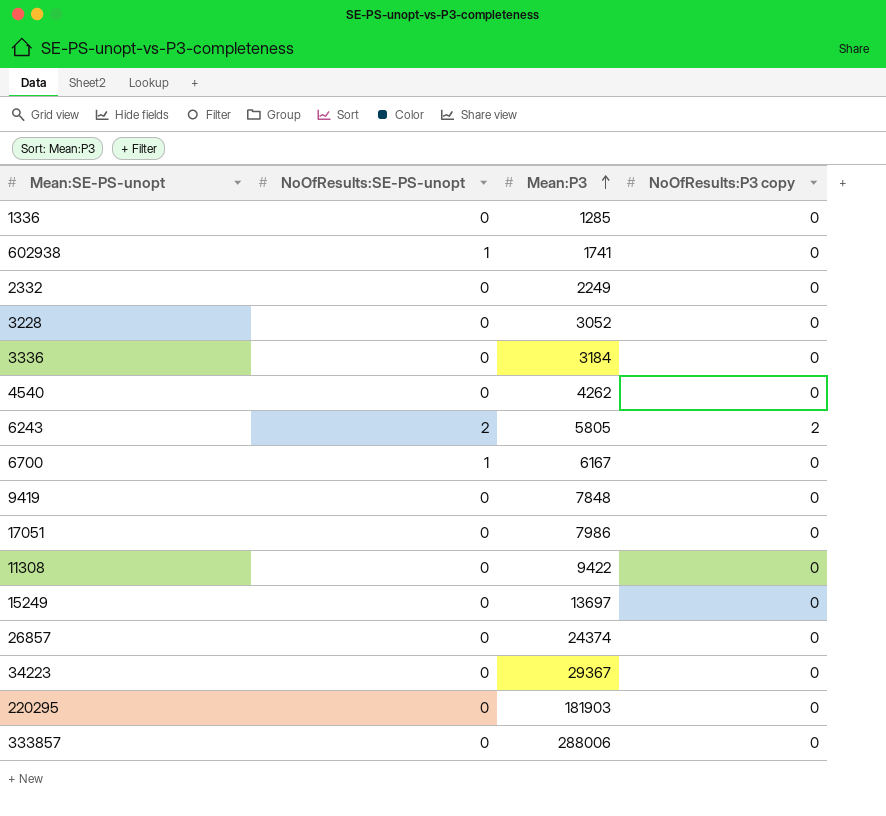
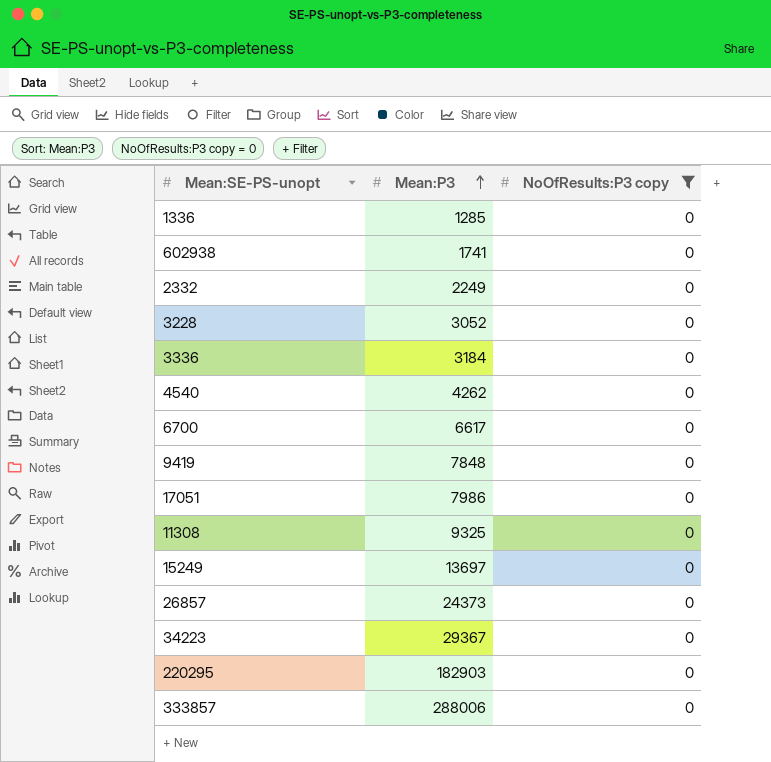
filter: none -> NoOfResults:P3 copy = 0
column NoOfResults:SE-PS-unopt | position: 2 -> none
6700 | Mean:P3: 6167 -> 6617
11308 | Mean:P3: 9422 -> 9325
26857 | Mean:P3: 24374 -> 24373
220295 | Mean:P3: 181903 -> 182903

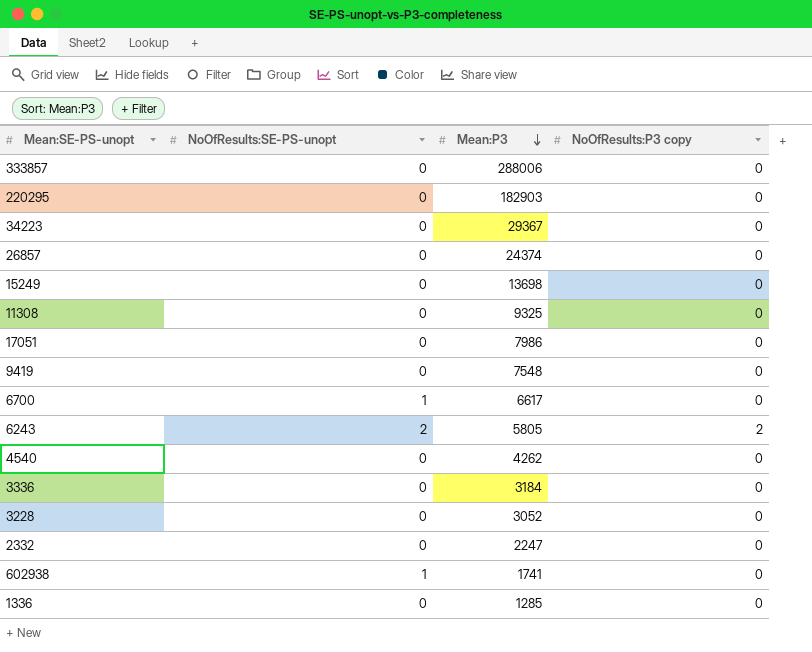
filter: NoOfResults:P3 copy = 0 -> none
row order: Mean:P3 ascending -> Mean:P3 descending
column NoOfResults:SE-PS-unopt | position: none -> 2
26857 | Mean:P3: 24373 -> 24374
15249 | Mean:P3: 13697 -> 13698
9419 | Mean:P3: 7848 -> 7548
2332 | Mean:P3: 2249 -> 2247

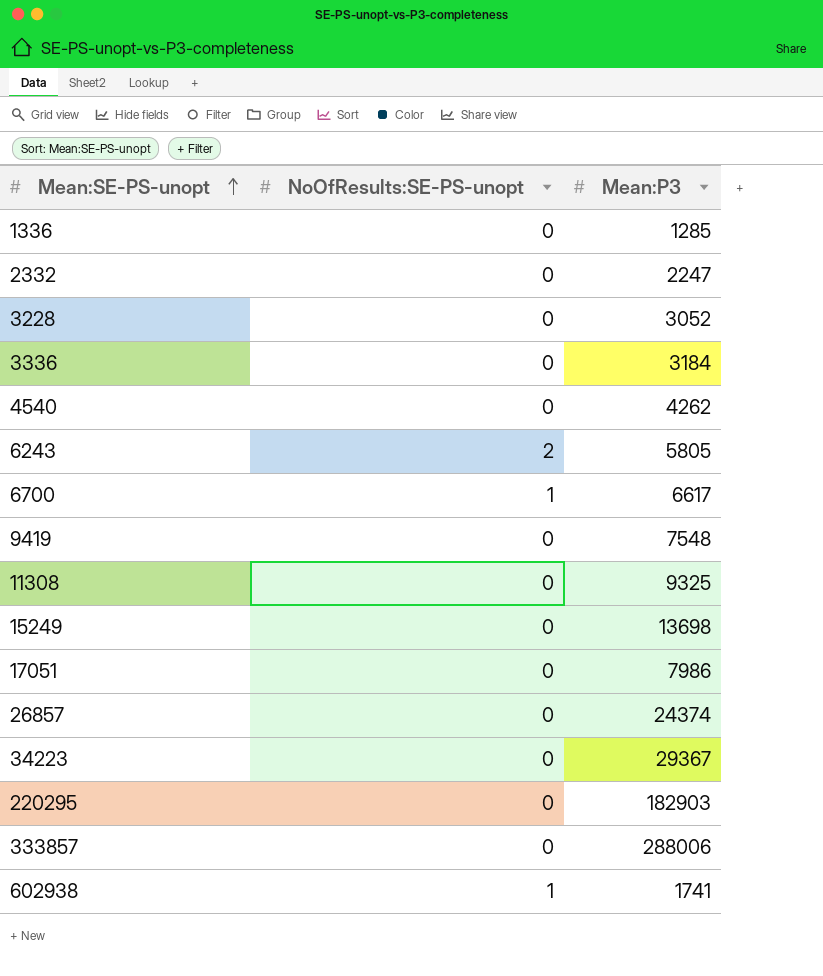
row order: Mean:P3 descending -> Mean:SE-PS-unopt ascending
column NoOfResults:P3 copy | position: 4 -> none

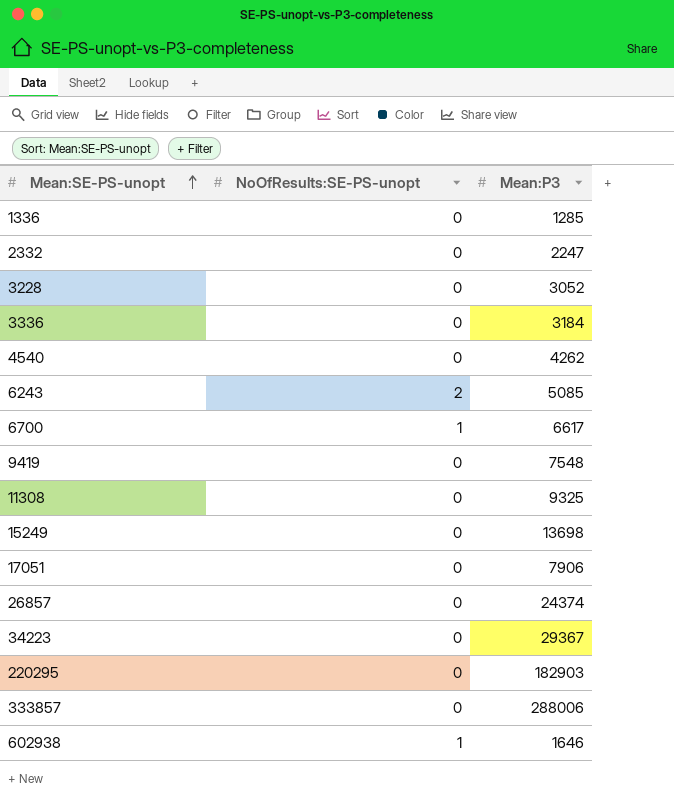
6243 | Mean:P3: 5805 -> 5085
17051 | Mean:P3: 7986 -> 7906
602938 | Mean:P3: 1741 -> 1646

